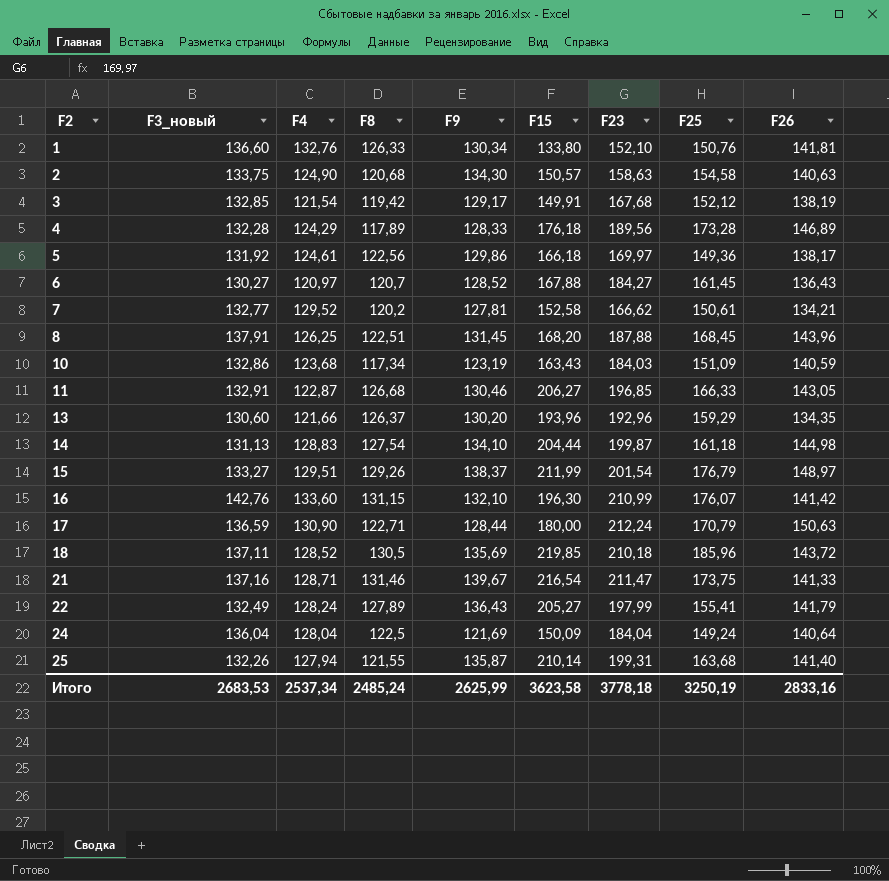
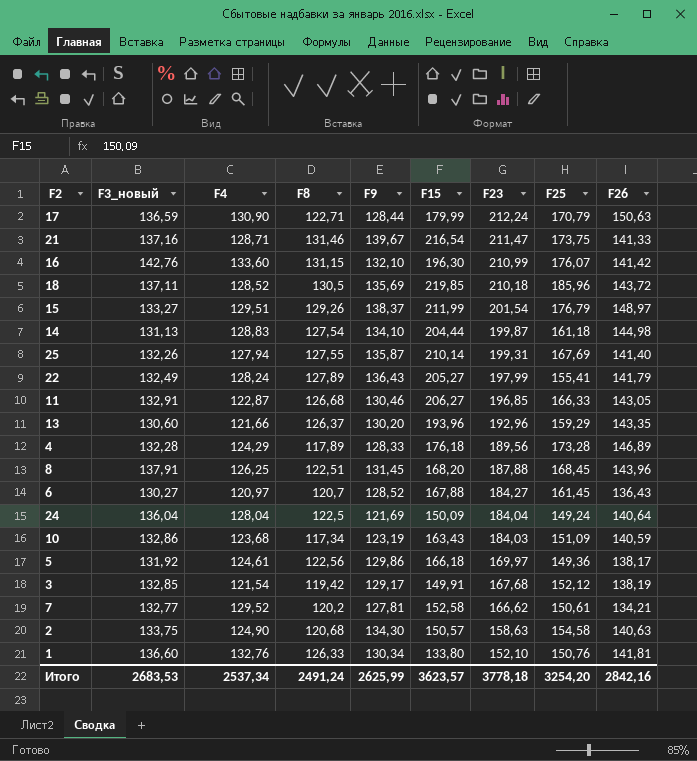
row order: F2 ascending -> F23 descending
17 | F15: 180,00 -> 179,99
25 | F8: 121,55 -> 127,55
25 | F25: 163,68 -> 167,69
13 | F26: 134,35 -> 143,35
Итого | F8: 2485,24 -> 2491,24
Итого | F15: 3623,58 -> 3623,57
Итого | F25: 3250,19 -> 3254,20
Итого | F26: 2833,16 -> 2842,16

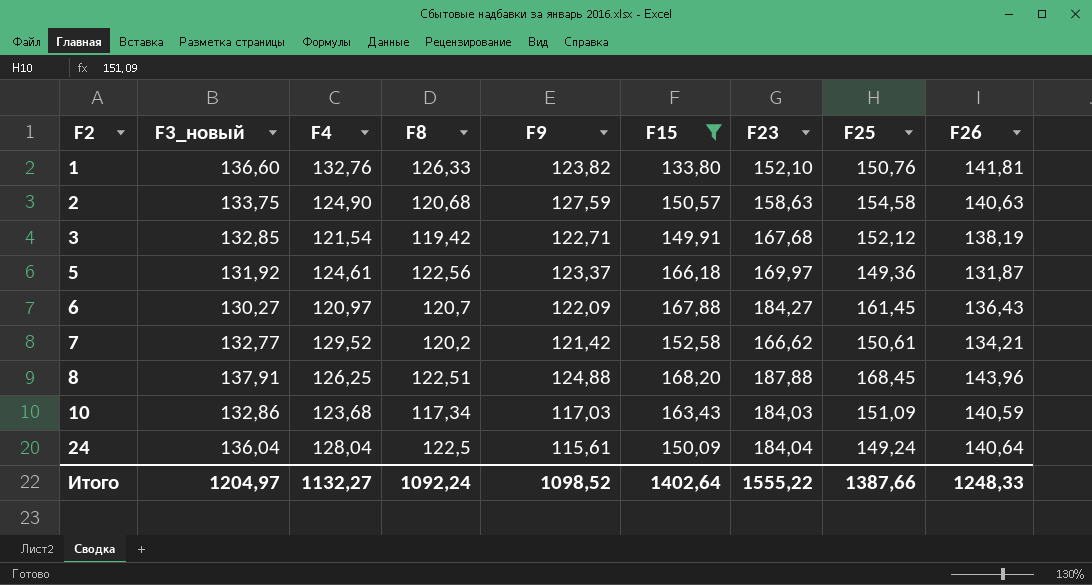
filter: none -> F15 <= 168,20
row order: F23 descending -> F2 ascending
1 | F9: 130,34 -> 123,82
2 | F9: 134,30 -> 127,59
3 | F9: 129,17 -> 122,71
5 | F9: 129,86 -> 123,37
5 | F26: 138,17 -> 131,87
6 | F9: 128,52 -> 122,09
7 | F9: 127,81 -> 121,42
8 | F9: 131,45 -> 124,88
10 | F9: 123,19 -> 117,03
24 | F9: 121,69 -> 115,61
Итого | F3_новый: 2683,53 -> 1204,97
Итого | F4: 2537,34 -> 1132,27
Итого | F8: 2491,24 -> 1092,24
Итого | F9: 2625,99 -> 1098,52
Итого | F15: 3623,57 -> 1402,64
Итого | F23: 3778,18 -> 1555,22
Итого | F25: 3254,20 -> 1387,66
Итого | F26: 2842,16 -> 1248,33

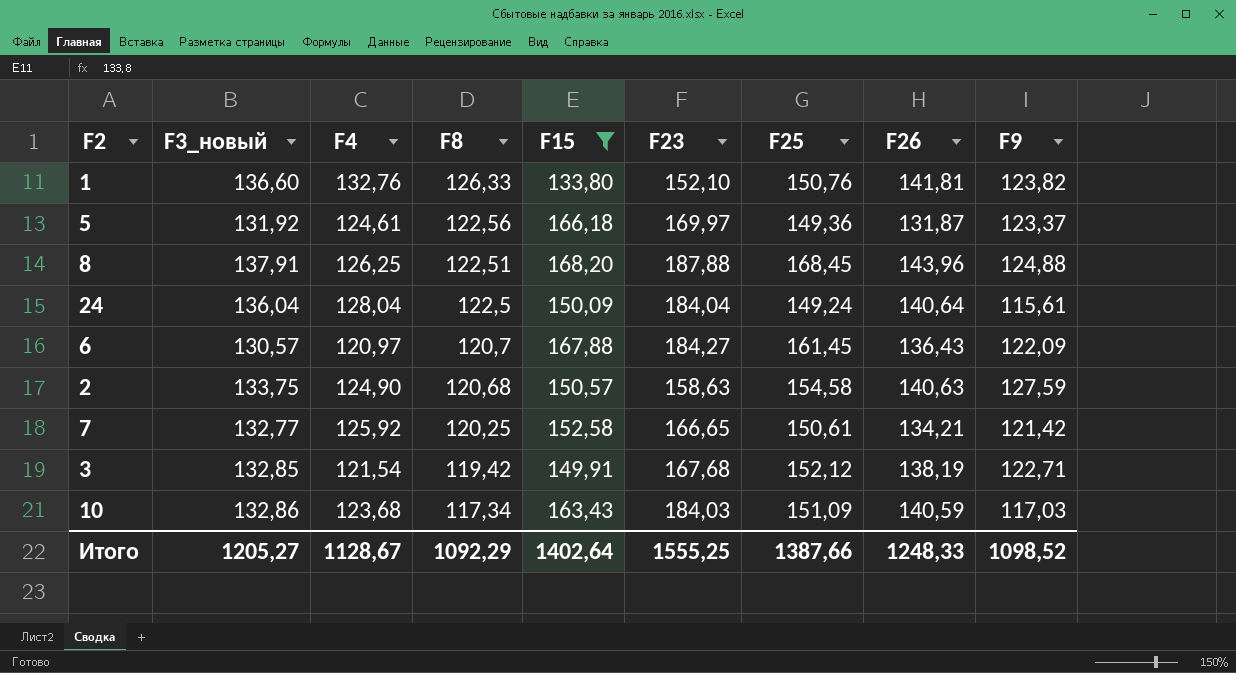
row order: F2 ascending -> F8 descending
column F9 | position: 5 -> 9
6 | F3_новый: 130,27 -> 130,57
7 | F4: 129,52 -> 125,92
7 | F8: 120,2 -> 120,25
7 | F23: 166,62 -> 166,65
Итого | F3_новый: 1204,97 -> 1205,27
Итого | F4: 1132,27 -> 1128,67
Итого | F8: 1092,24 -> 1092,29
Итого | F23: 1555,22 -> 1555,25

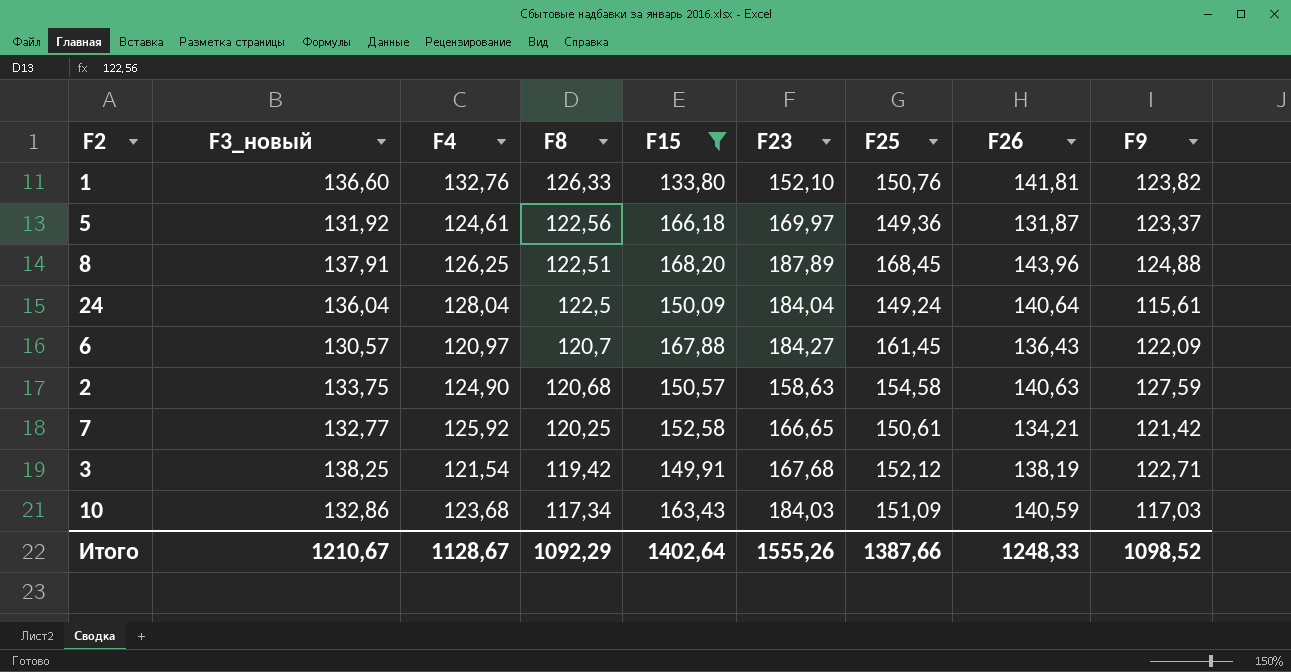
8 | F23: 187,88 -> 187,89
3 | F3_новый: 132,85 -> 138,25
Итого | F3_новый: 1205,27 -> 1210,67
Итого | F23: 1555,25 -> 1555,26

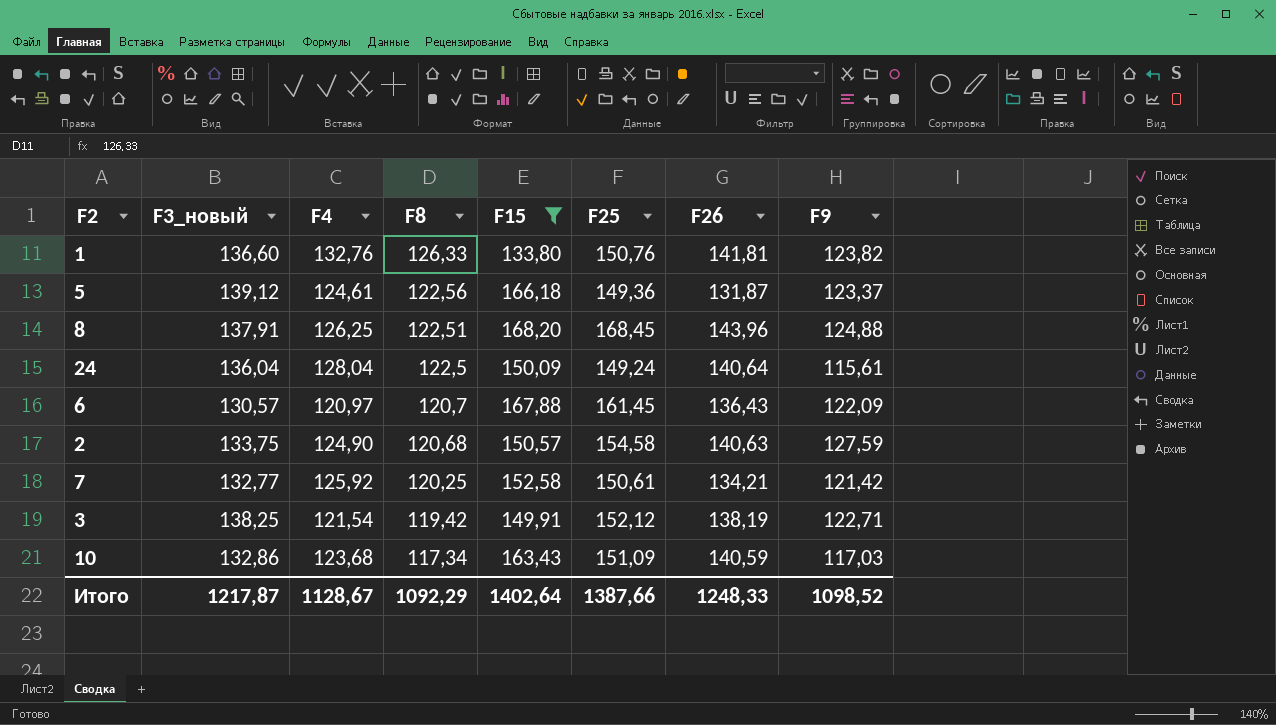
column F23 | position: 6 -> none
5 | F3_новый: 131,92 -> 139,12
Итого | F3_новый: 1210,67 -> 1217,87

